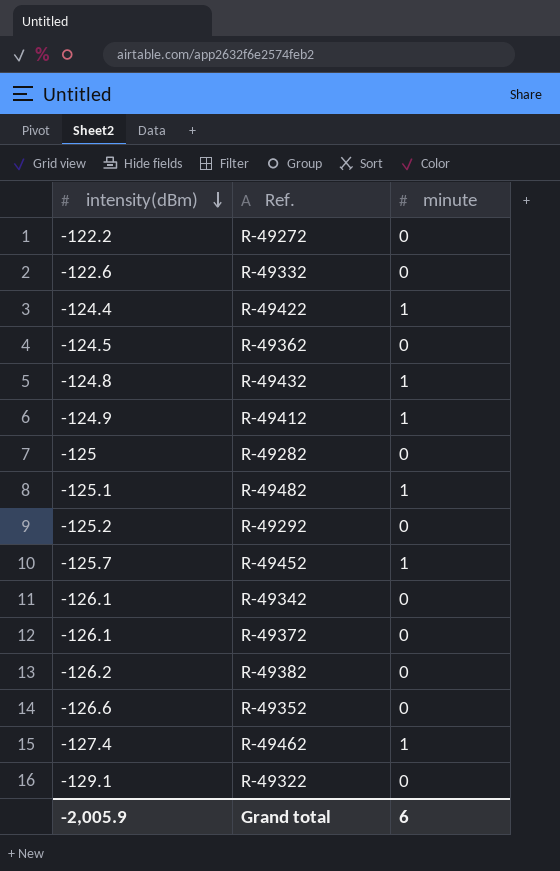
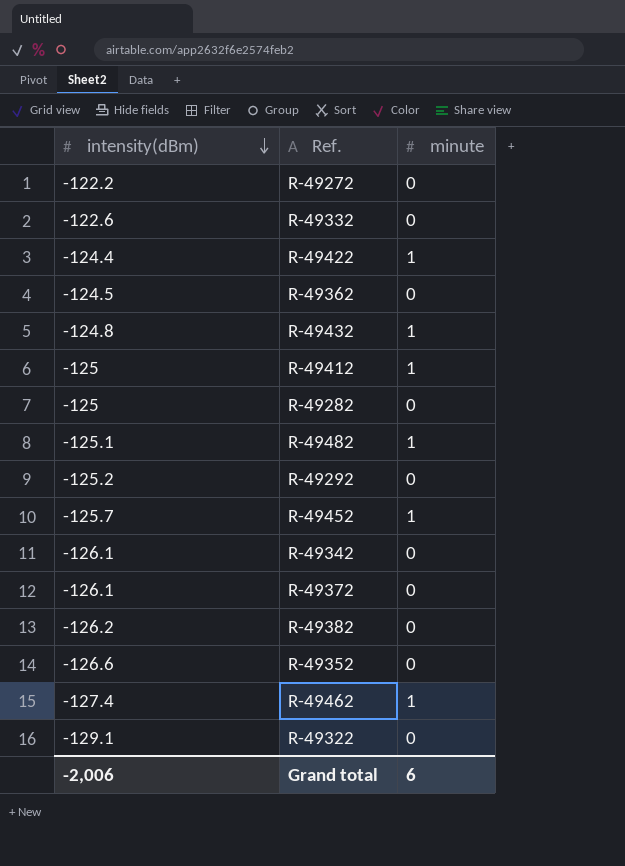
R-49412 | intensity(dBm): -124.9 -> -125
Grand total | intensity(dBm): -2,005.9 -> -2,006

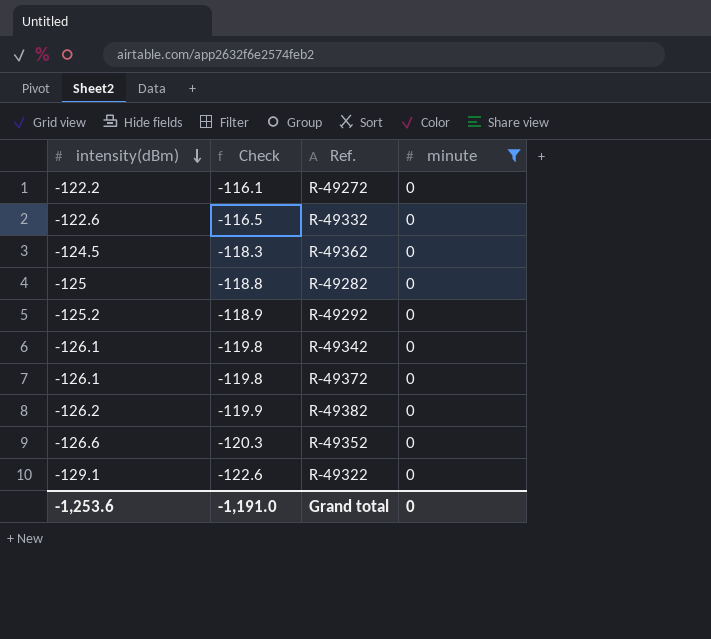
filter: none -> minute = 0
column Check | formula: none -> [intensity(dBm)] * 0.95
Grand total | intensity(dBm): -2,006 -> -1,253.6
Grand total | minute: 6 -> 0

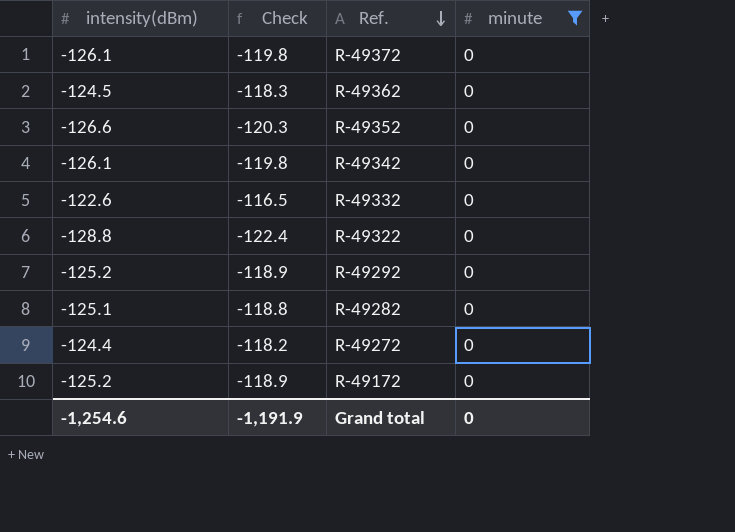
row order: intensity(dBm) descending -> Ref. descending
row R-49382: -126.2 | -119.9 | 0 -> none
R-49322 | intensity(dBm): -129.1 -> -128.8
R-49322 | Check: -122.6 -> -122.4
R-49282 | intensity(dBm): -125 -> -125.1
R-49272 | intensity(dBm): -122.2 -> -124.4
R-49272 | Check: -116.1 -> -118.2
row R-49172: none -> -125.2 | -118.9 | 0
Grand total | intensity(dBm): -1,253.6 -> -1,254.6
Grand total | Check: -1,191.0 -> -1,191.9

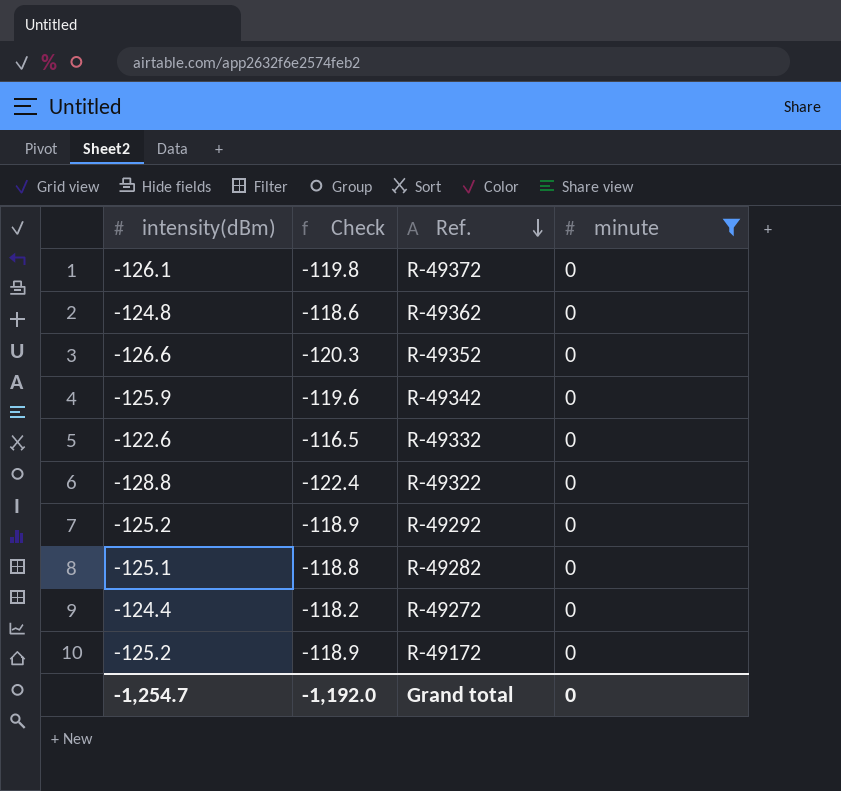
R-49362 | intensity(dBm): -124.5 -> -124.8
R-49362 | Check: -118.3 -> -118.6
R-49342 | intensity(dBm): -126.1 -> -125.9
R-49342 | Check: -119.8 -> -119.6
Grand total | intensity(dBm): -1,254.6 -> -1,254.7
Grand total | Check: -1,191.9 -> -1,192.0

